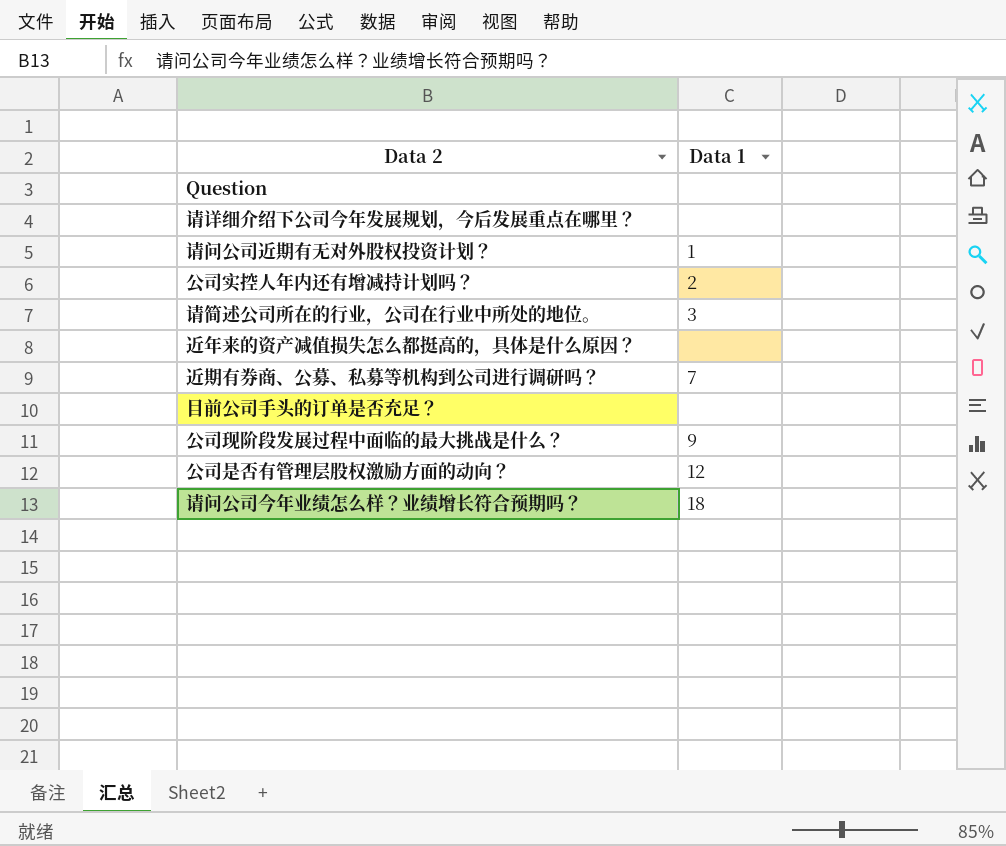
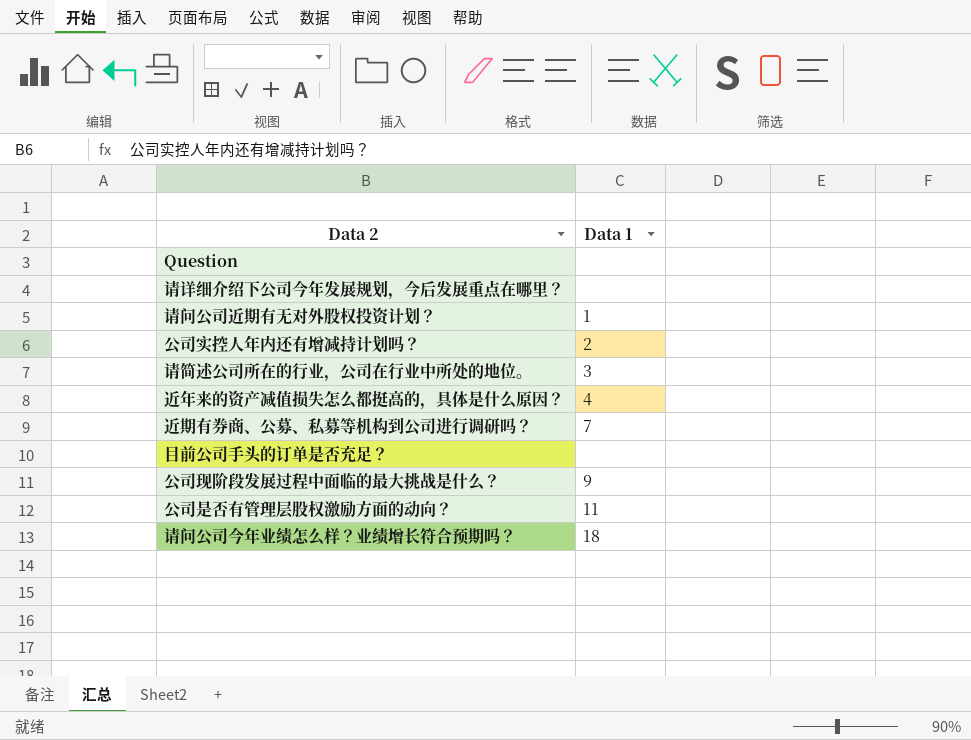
近年来的资产减值损失怎么都挺高的，具体是什么原因？ | Data 1: none -> 4
公司是否有管理层股权激励方面的动向？ | Data 1: 12 -> 11

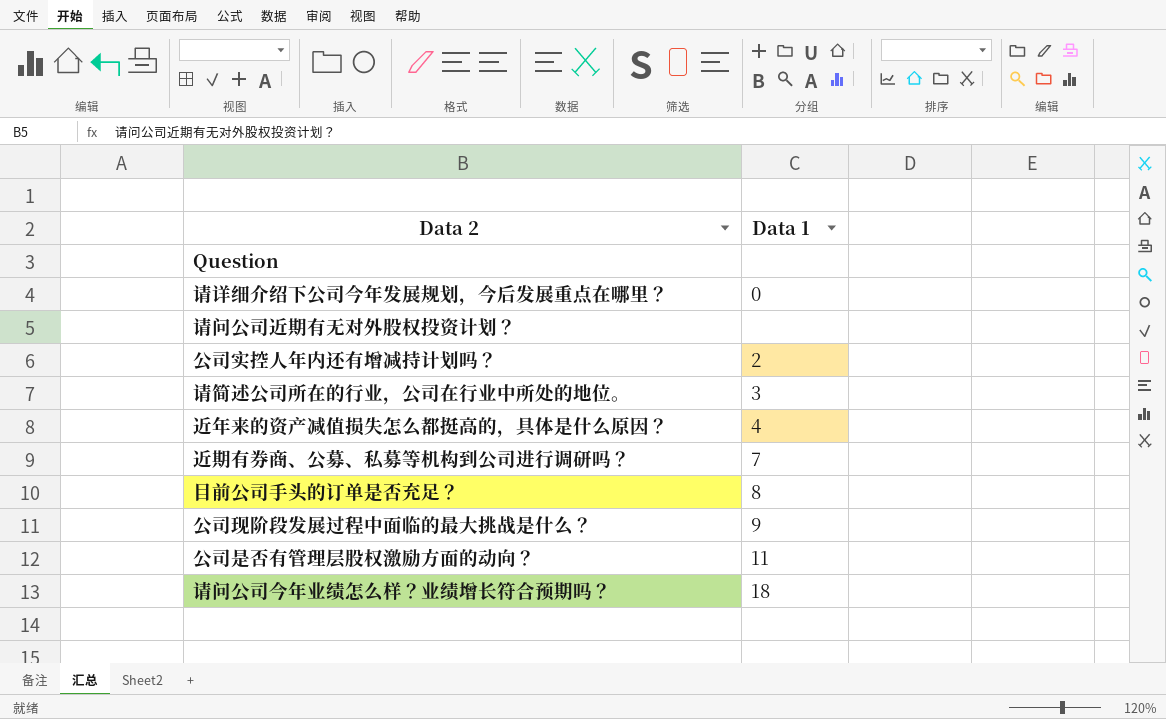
请详细介绍下公司今年发展规划，今后发展重点在哪里？ | Data 1: none -> 0
请问公司近期有无对外股权投资计划？ | Data 1: 1 -> none
目前公司手头的订单是否充足？ | Data 1: none -> 8

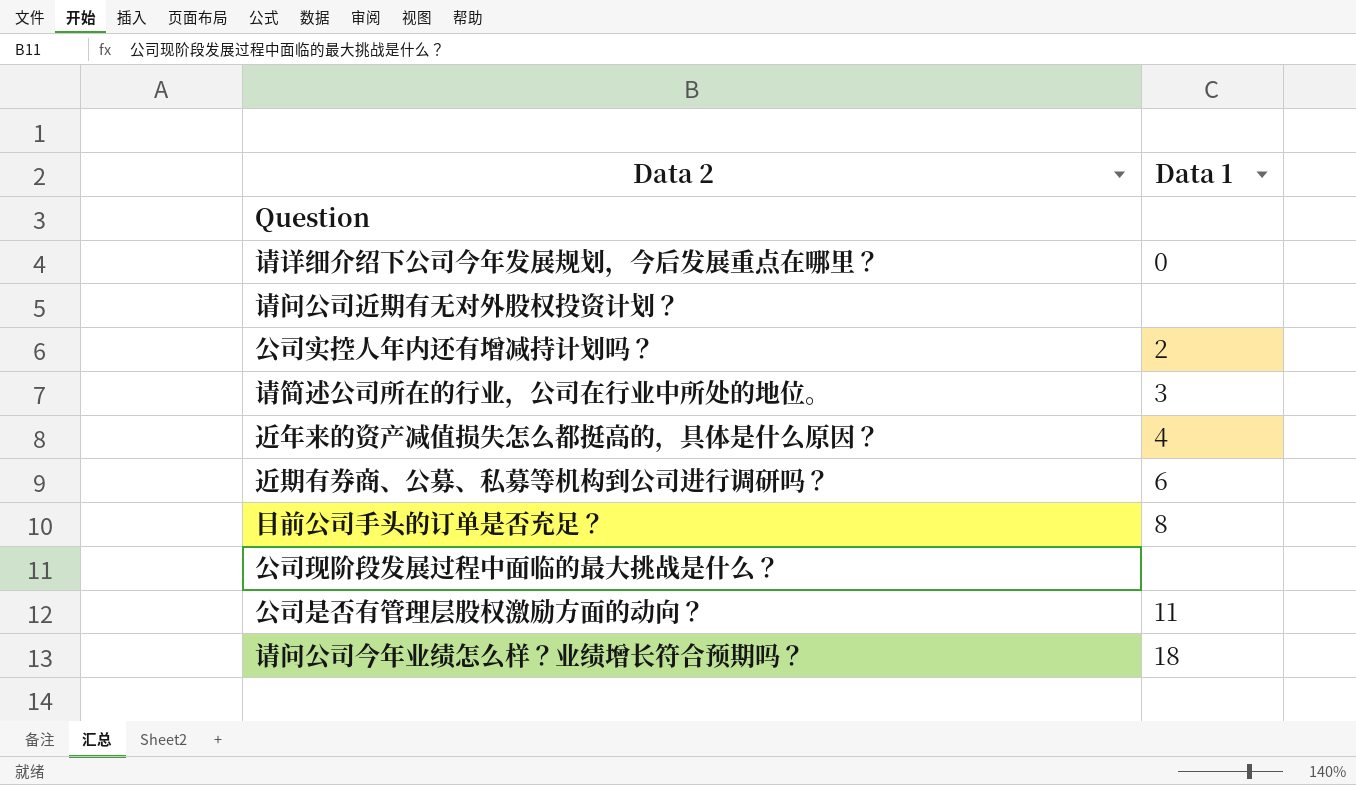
近期有券商、公募、私募等机构到公司进行调研吗？ | Data 1: 7 -> 6
公司现阶段发展过程中面临的最大挑战是什么？ | Data 1: 9 -> none

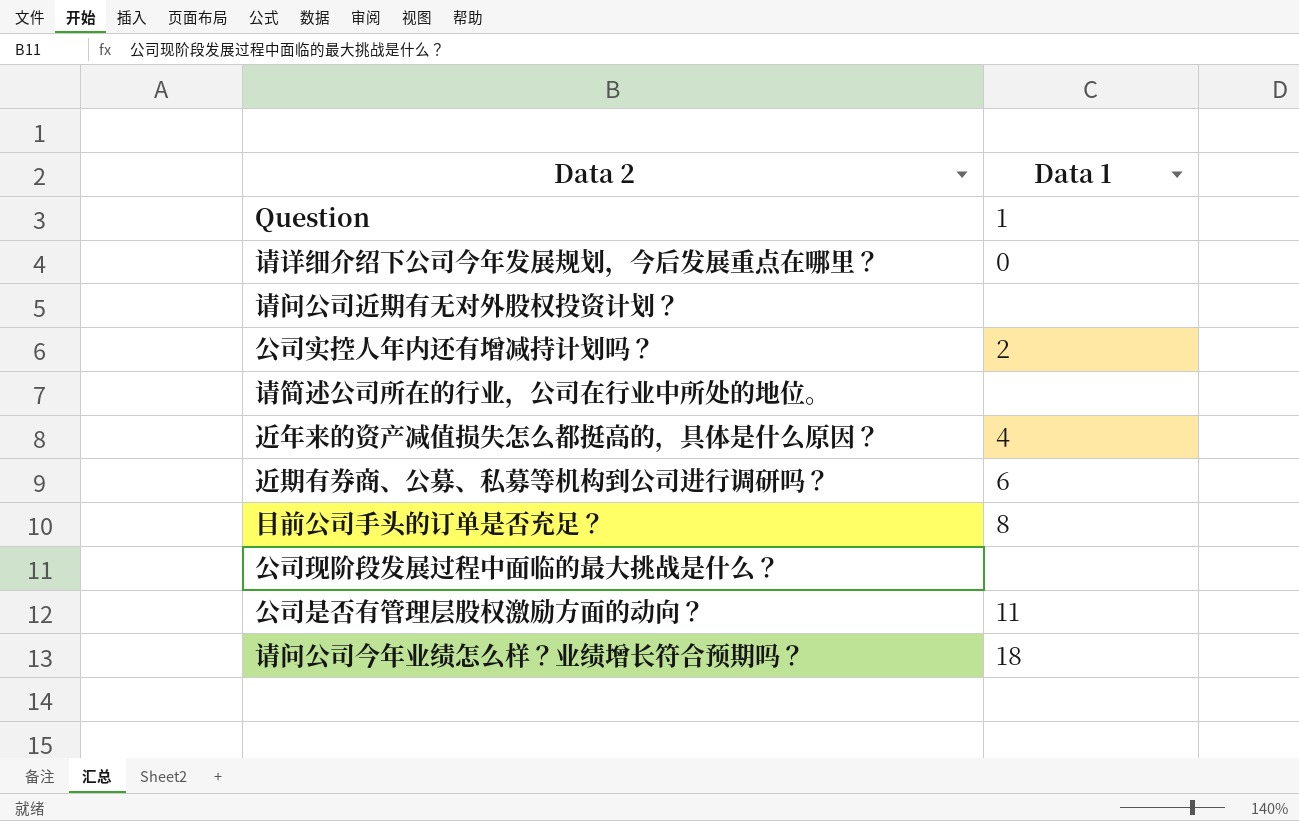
Question | Data 1: none -> 1
请简述公司所在的行业，公司在行业中所处的地位。 | Data 1: 3 -> none

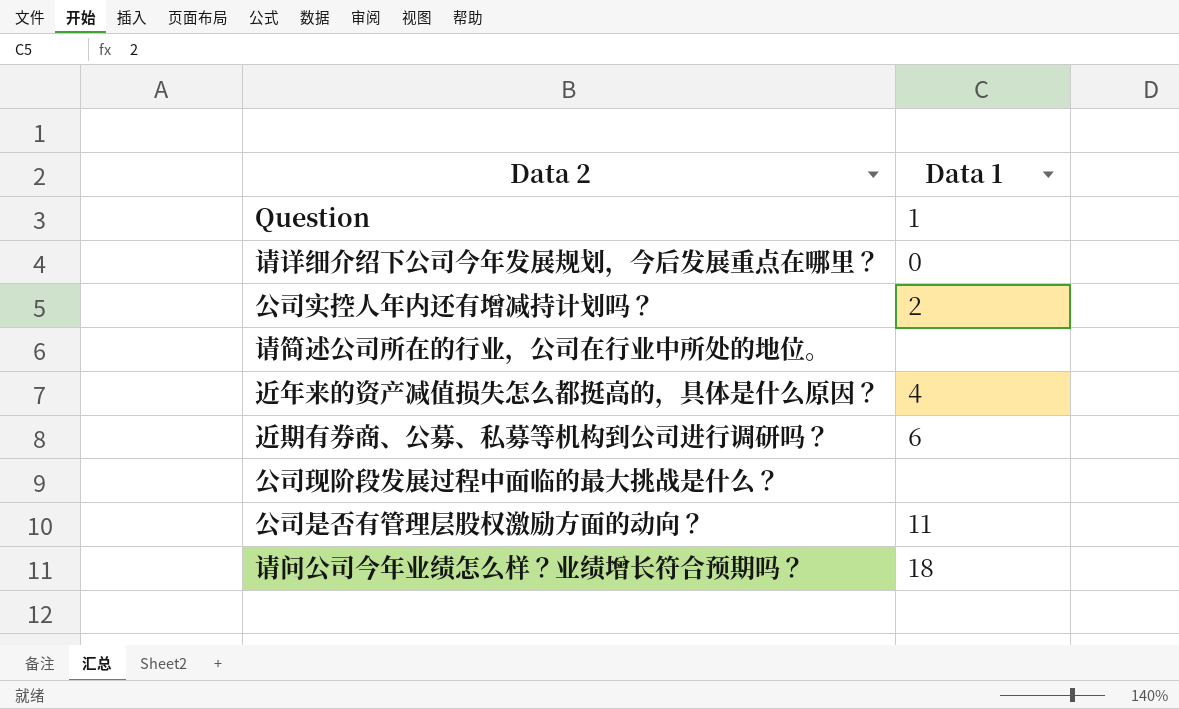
row 请问公司近期有无对外股权投资计划？: none -> none
row 目前公司手头的订单是否充足？: 8 -> none

